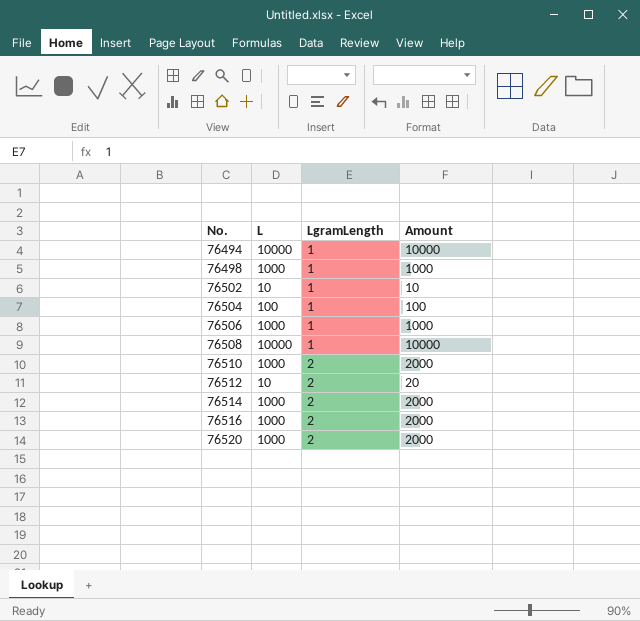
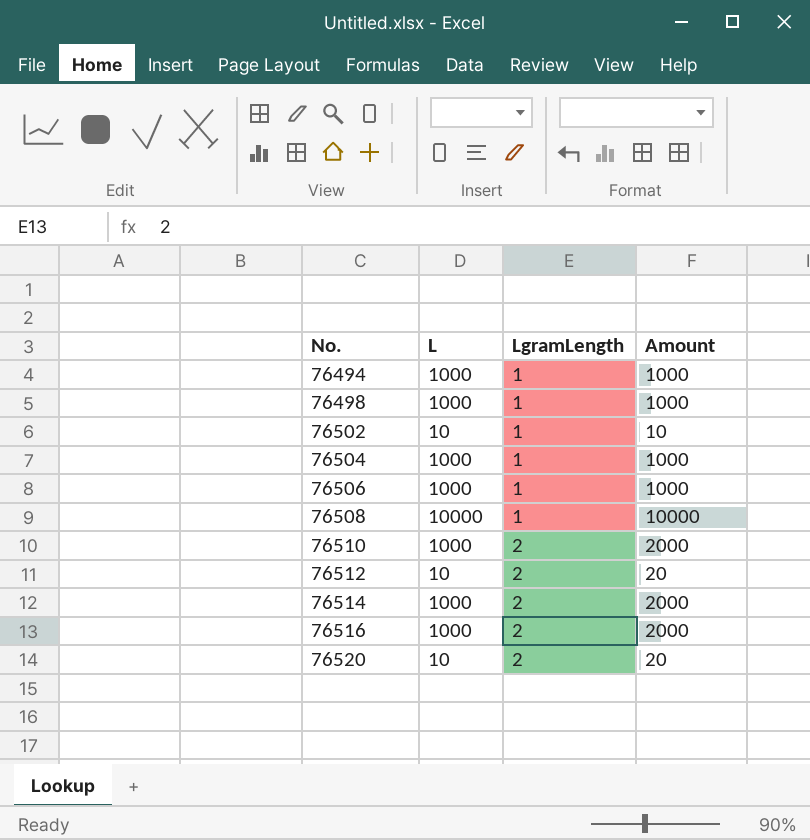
76494 | L: 10000 -> 1000
76494 | Amount: 10000 -> 1000
76504 | L: 100 -> 1000
76504 | Amount: 100 -> 1000
76520 | L: 1000 -> 10
76520 | Amount: 2000 -> 20

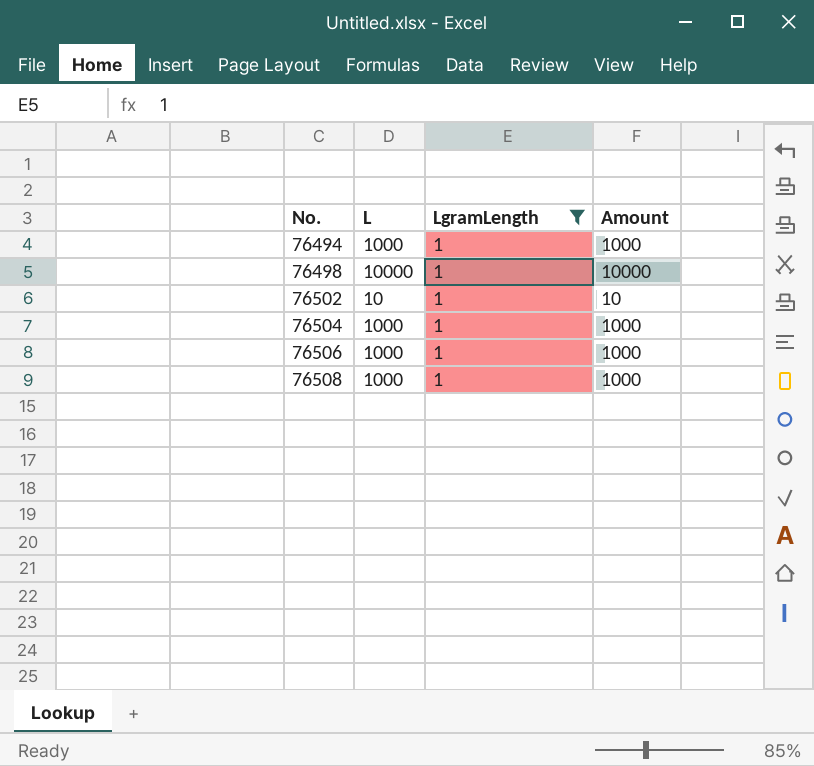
filter: none -> LgramLength = 1
76498 | L: 1000 -> 10000
76498 | Amount: 1000 -> 10000
76508 | L: 10000 -> 1000
76508 | Amount: 10000 -> 1000

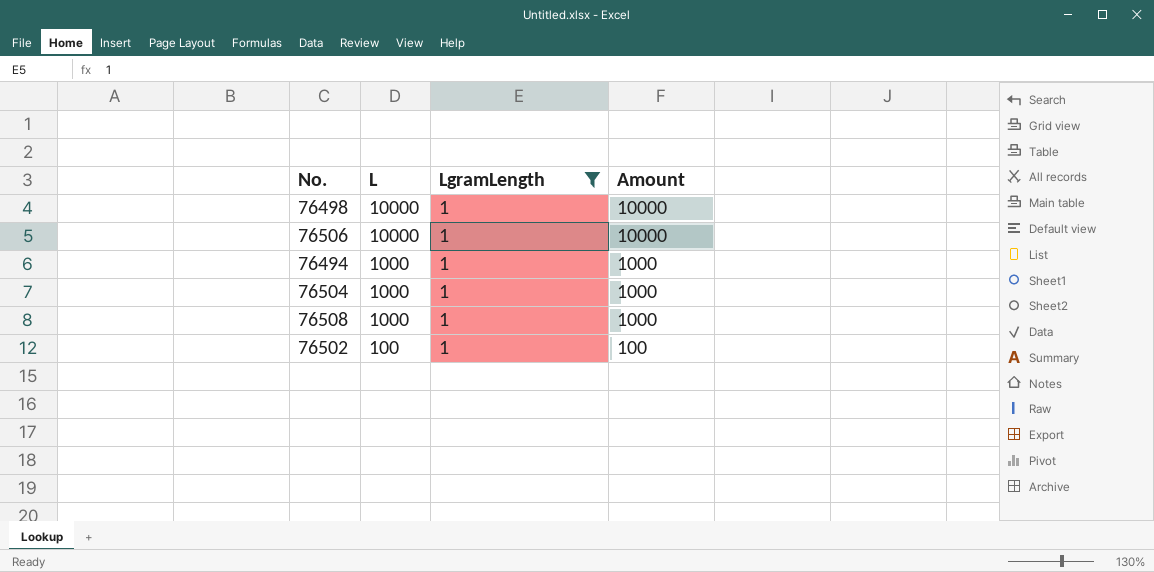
row order: No. ascending -> L descending
76506 | L: 1000 -> 10000
76506 | Amount: 1000 -> 10000
76502 | L: 10 -> 100
76502 | Amount: 10 -> 100

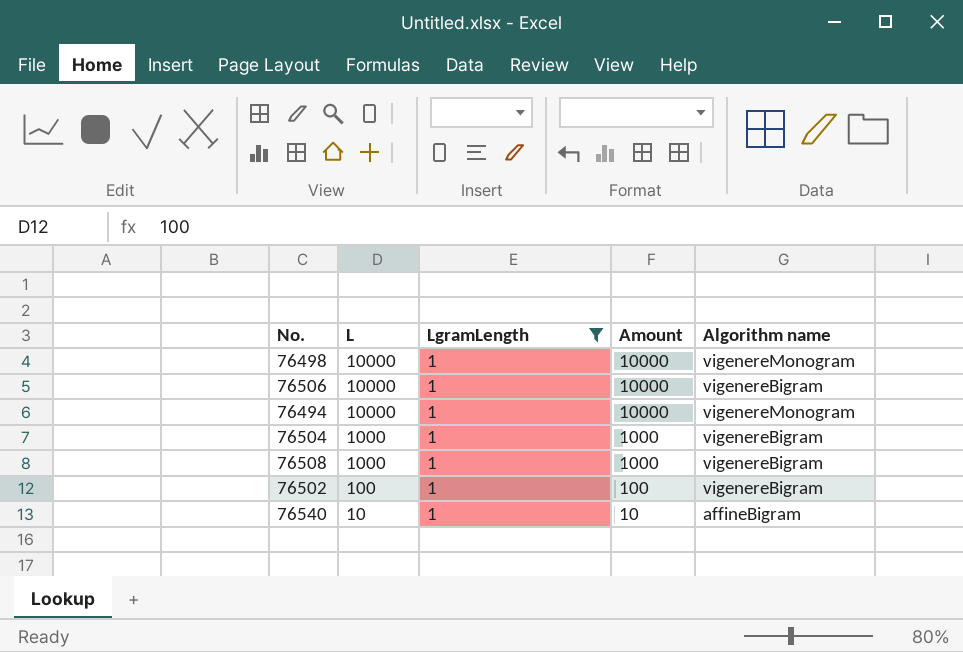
column Algorithm name | position: none -> 5
76494 | L: 1000 -> 10000
76494 | Amount: 1000 -> 10000
row 76540: none -> 10 | 1 | 10 | affineBigram

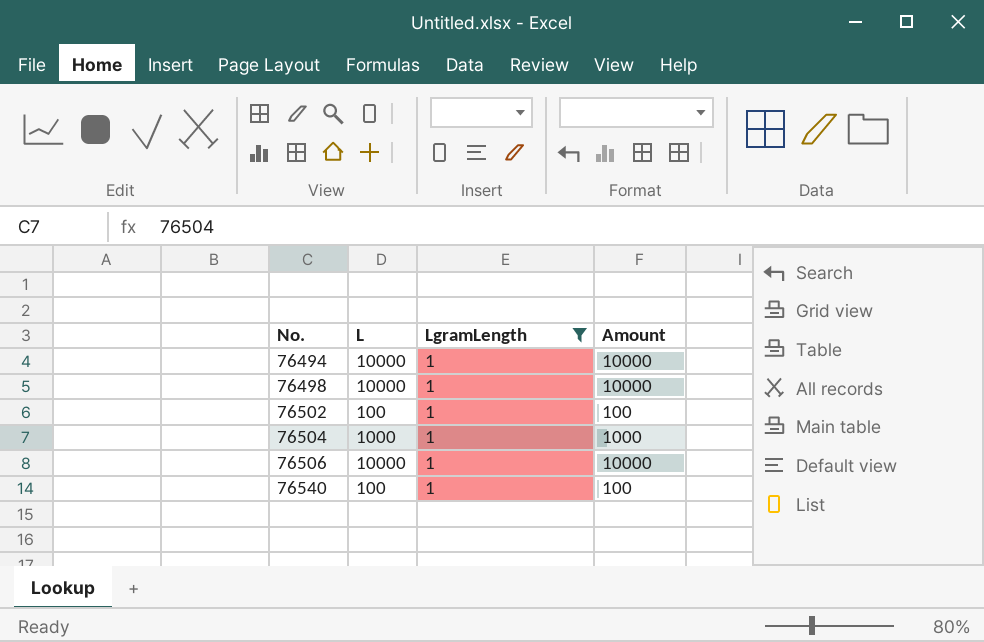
row order: L descending -> No. ascending
column Algorithm name | position: 5 -> none
row 76508: 1000 | 1 | 1000 | vigenereBigram -> none
76540 | L: 10 -> 100
76540 | Amount: 10 -> 100

